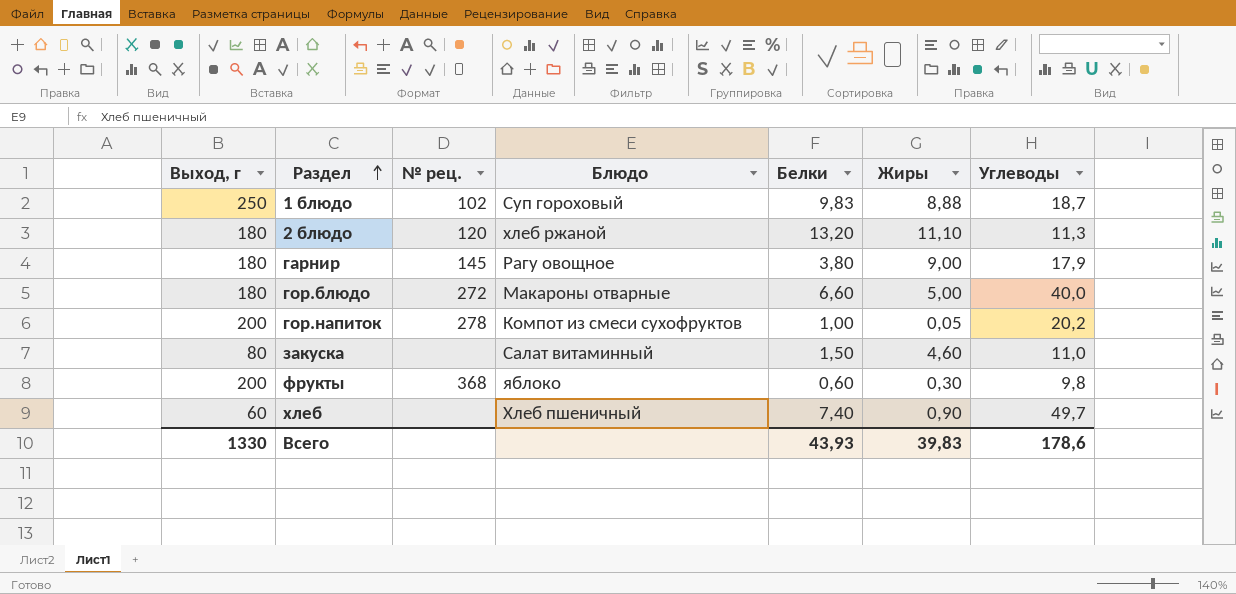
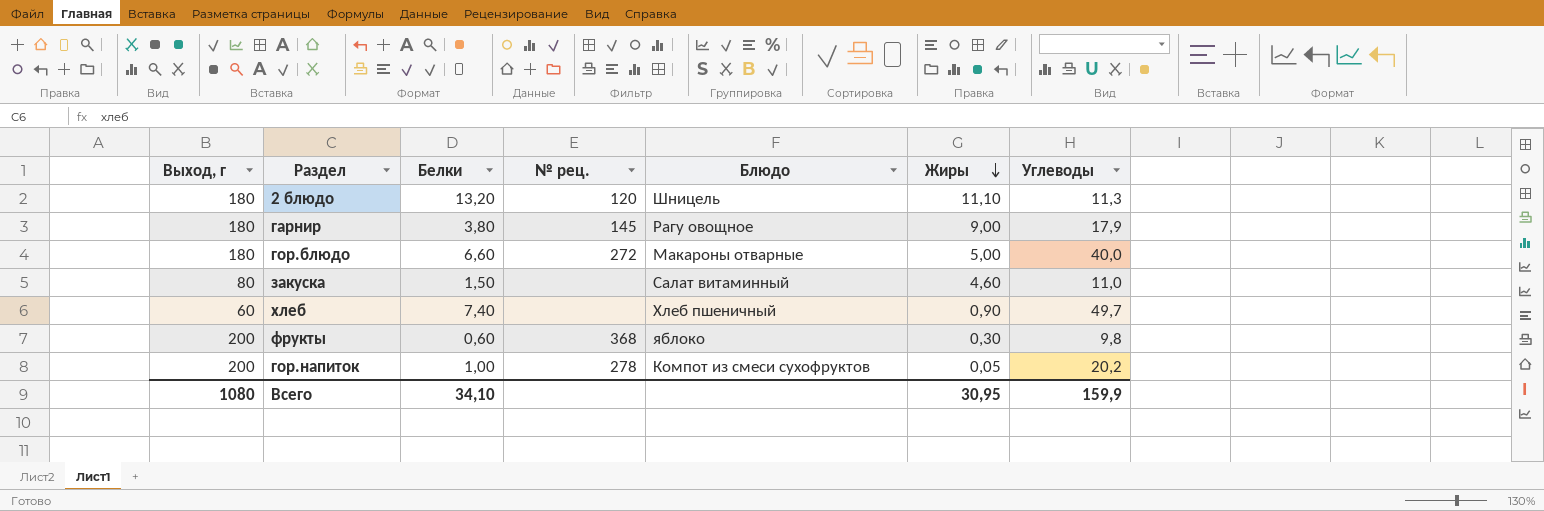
row order: Раздел ascending -> Жиры descending
column Белки | position: 5 -> 3
row 1 блюдо: 250 | 102 | Суп гороховый | 9,83 | 8,88 | 18,7 -> none
2 блюдо | Блюдо: хлеб ржаной -> Шницель
Всего | Выход, г: 1330 -> 1080
Всего | Белки: 43,93 -> 34,10
Всего | Жиры: 39,83 -> 30,95
Всего | Углеводы: 178,6 -> 159,9

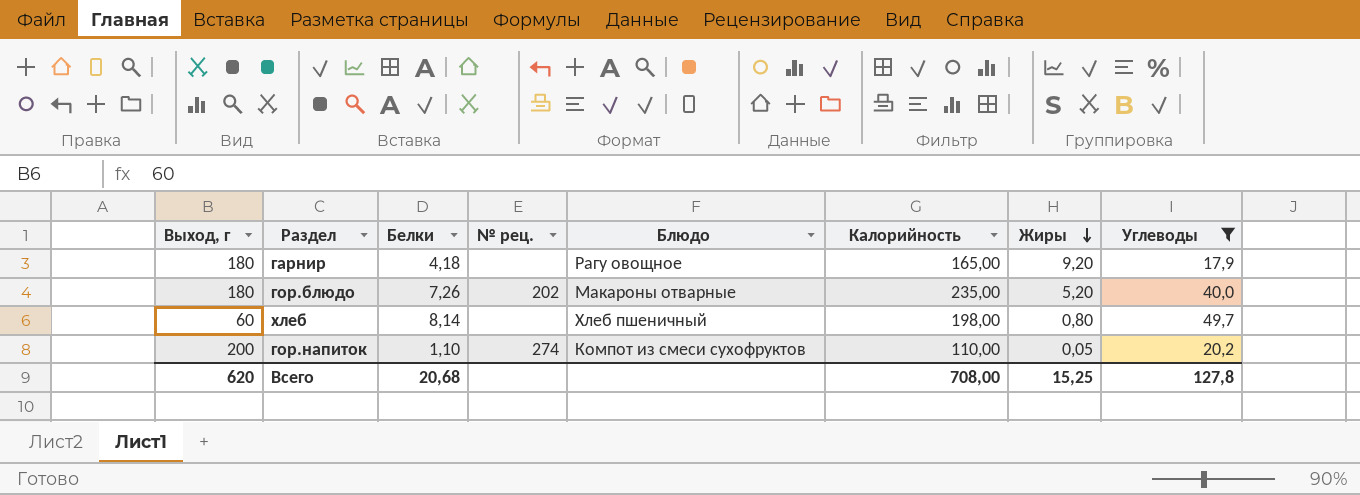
filter: none -> Углеводы >= 17,9
column Калорийность | position: none -> 6
гарнир | Белки: 3,80 -> 4,18
гарнир | № рец.: 145 -> none
гарнир | Жиры: 9,00 -> 9,20
гор.блюдо | Белки: 6,60 -> 7,26
гор.блюдо | № рец.: 272 -> 202
гор.блюдо | Жиры: 5,00 -> 5,20
хлеб | Белки: 7,40 -> 8,14
хлеб | Жиры: 0,90 -> 0,80
гор.напиток | Белки: 1,00 -> 1,10
гор.напиток | № рец.: 278 -> 274
Всего | Выход, г: 1080 -> 620
Всего | Белки: 34,10 -> 20,68
Всего | Жиры: 30,95 -> 15,25
Всего | Углеводы: 159,9 -> 127,8

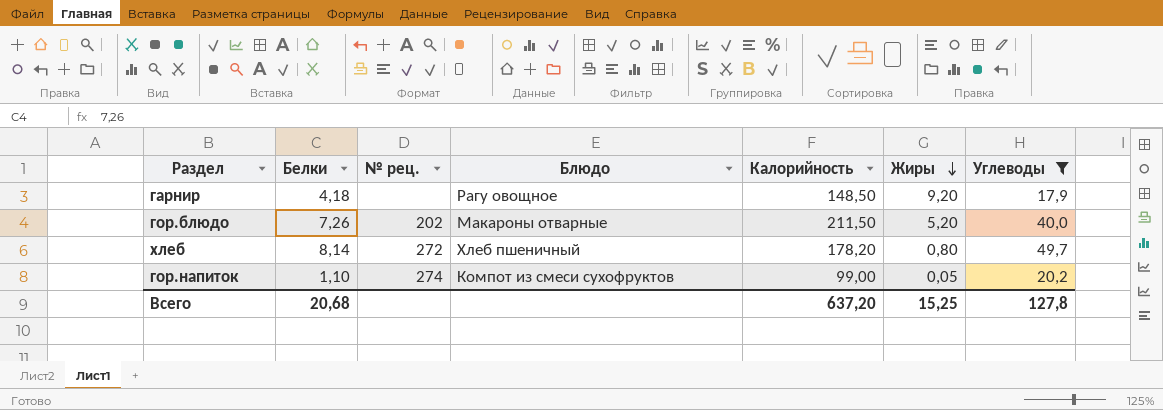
column Выход, г | position: 1 -> none
гарнир | Калорийность: 165,00 -> 148,50
гор.блюдо | Калорийность: 235,00 -> 211,50
хлеб | № рец.: none -> 272
хлеб | Калорийность: 198,00 -> 178,20
гор.напиток | Калорийность: 110,00 -> 99,00
Всего | Калорийность: 708,00 -> 637,20

